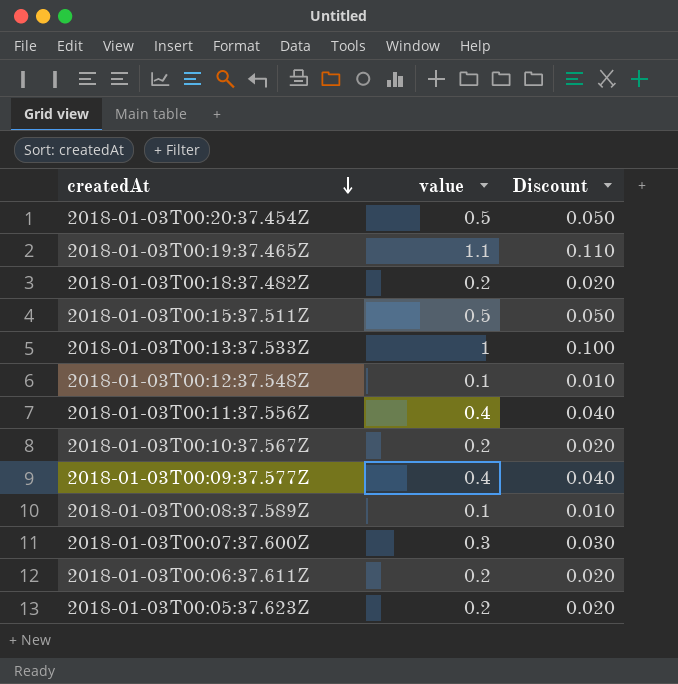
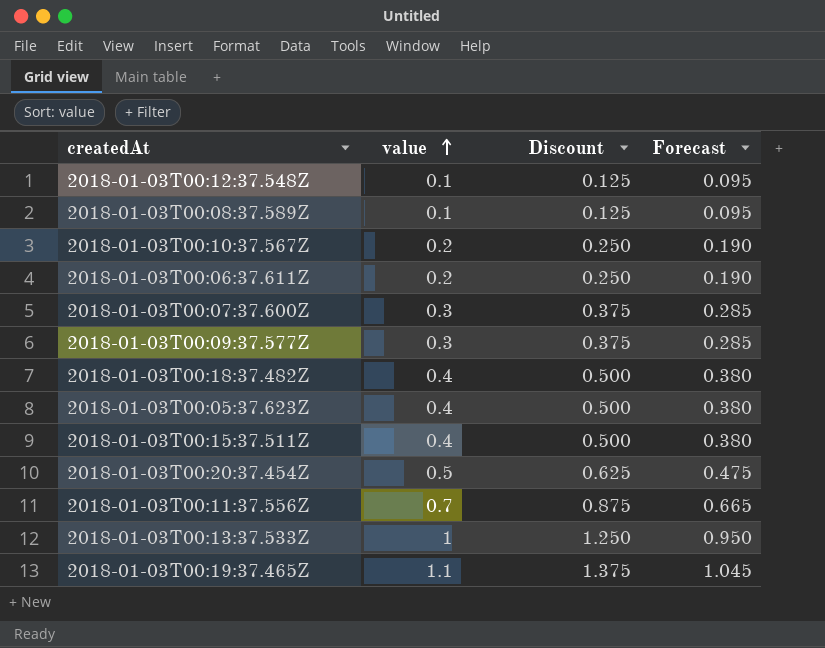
row order: createdAt descending -> value ascending
column Discount | formula: [value] * 0.1 -> [value] * 1.25
column Forecast | formula: none -> [value] * 0.95
2018-01-03T00:09:37.577Z | value: 0.4 -> 0.3
2018-01-03T00:18:37.482Z | value: 0.2 -> 0.4
2018-01-03T00:05:37.623Z | value: 0.2 -> 0.4
2018-01-03T00:15:37.511Z | value: 0.5 -> 0.4
2018-01-03T00:11:37.556Z | value: 0.4 -> 0.7

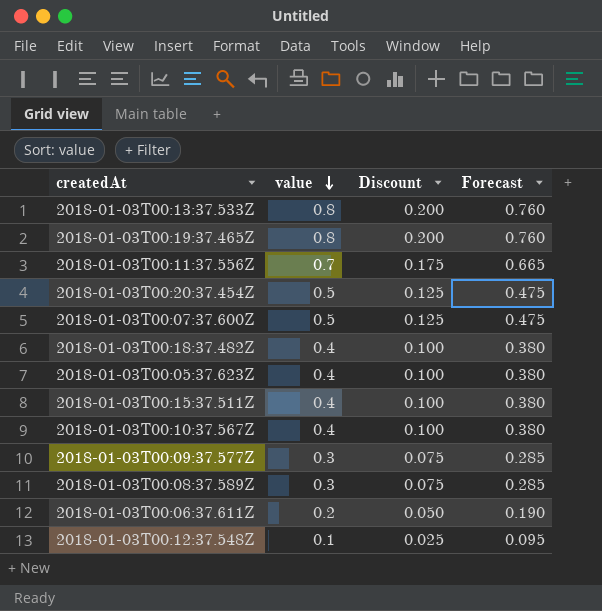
row order: value ascending -> value descending
column Discount | formula: [value] * 1.25 -> [value] * 0.25
2018-01-03T00:13:37.533Z | value: 1 -> 0.8
2018-01-03T00:13:37.533Z | Forecast: 0.950 -> 0.760
2018-01-03T00:19:37.465Z | value: 1.1 -> 0.8
2018-01-03T00:19:37.465Z | Forecast: 1.045 -> 0.760
2018-01-03T00:07:37.600Z | value: 0.3 -> 0.5
2018-01-03T00:07:37.600Z | Forecast: 0.285 -> 0.475
2018-01-03T00:10:37.567Z | value: 0.2 -> 0.4
2018-01-03T00:10:37.567Z | Forecast: 0.190 -> 0.380
2018-01-03T00:08:37.589Z | value: 0.1 -> 0.3
2018-01-03T00:08:37.589Z | Forecast: 0.095 -> 0.285

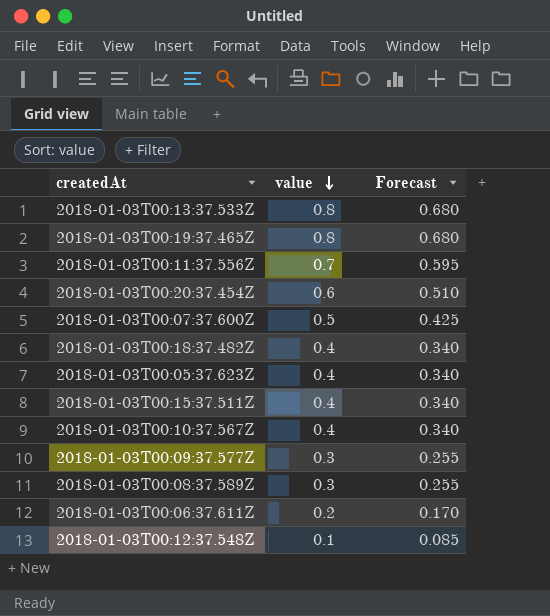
column Discount | formula: [value] * 0.25 -> none
column Forecast | formula: [value] * 0.95 -> [value] * 0.85
2018-01-03T00:20:37.454Z | value: 0.5 -> 0.6

